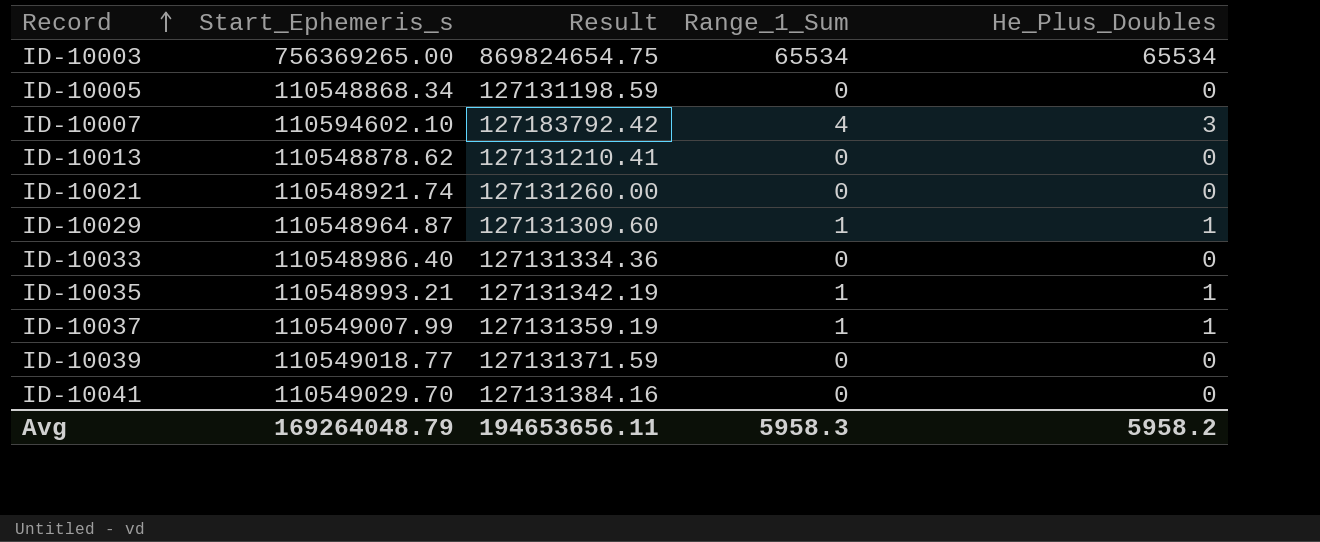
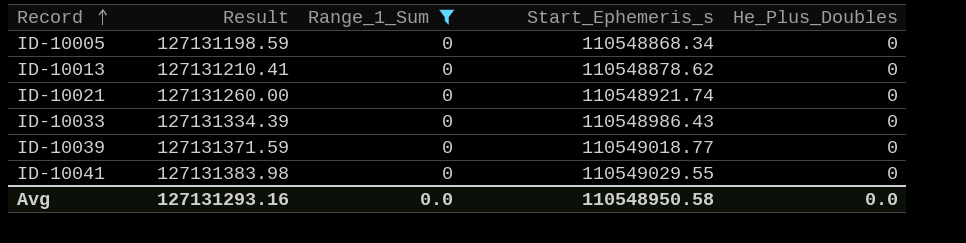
filter: none -> Range_1_Sum = 0
column Start_Ephemeris_s | position: 2 -> 4
ID-10033 | Result: 127131334.36 -> 127131334.39
ID-10033 | Start_Ephemeris_s: 110548986.40 -> 110548986.43
ID-10041 | Result: 127131384.16 -> 127131383.98
ID-10041 | Start_Ephemeris_s: 110549029.70 -> 110549029.55
Avg | Result: 194653656.11 -> 127131293.16
Avg | Range_1_Sum: 5958.3 -> 0.0
Avg | Start_Ephemeris_s: 169264048.79 -> 110548950.58
Avg | He_Plus_Doubles: 5958.2 -> 0.0

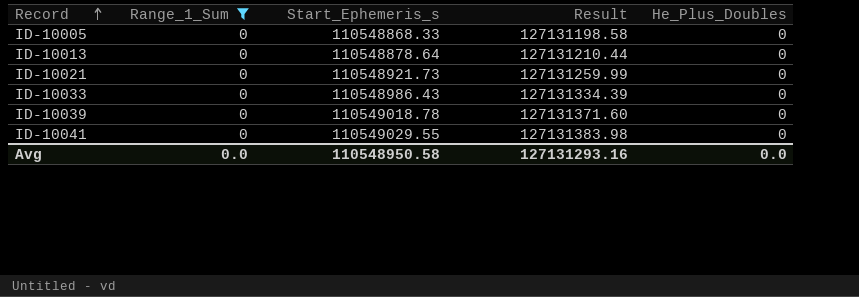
column Result | position: 2 -> 4
ID-10005 | Start_Ephemeris_s: 110548868.34 -> 110548868.33
ID-10005 | Result: 127131198.59 -> 127131198.58
ID-10013 | Start_Ephemeris_s: 110548878.62 -> 110548878.64
ID-10013 | Result: 127131210.41 -> 127131210.44
ID-10021 | Start_Ephemeris_s: 110548921.74 -> 110548921.73
ID-10021 | Result: 127131260.00 -> 127131259.99
ID-10039 | Start_Ephemeris_s: 110549018.77 -> 110549018.78
ID-10039 | Result: 127131371.59 -> 127131371.60

